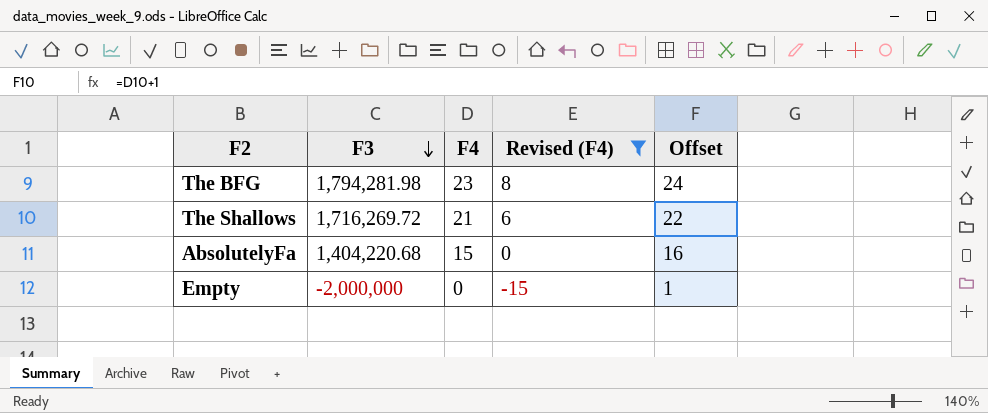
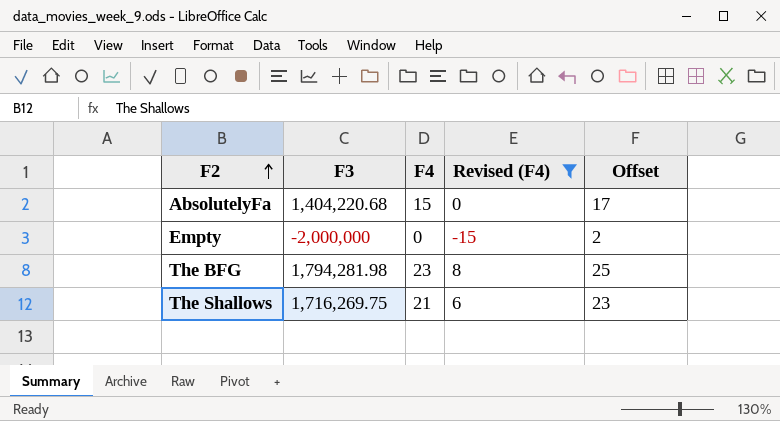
row order: F3 descending -> F2 ascending
column Offset | formula: [F4] + 1 -> [F4] + 2
The Shallows | F3: 1,716,269.72 -> 1,716,269.75

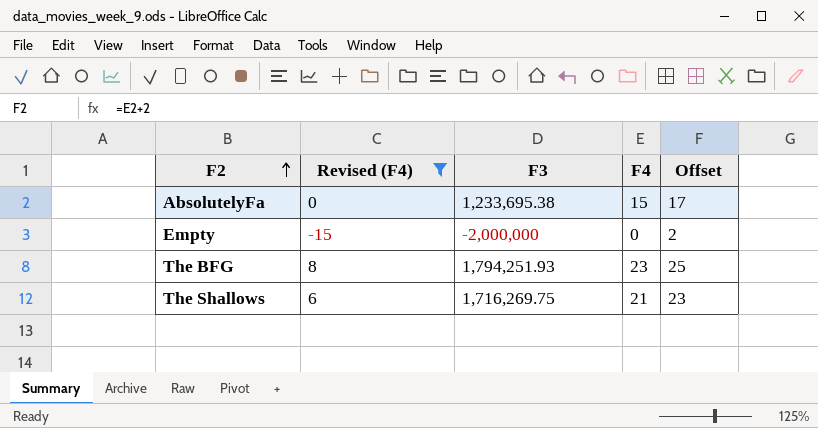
column Revised (F4) | position: 4 -> 2
AbsolutelyFa | F3: 1,404,220.68 -> 1,233,695.38
The BFG | F3: 1,794,281.98 -> 1,794,251.93

